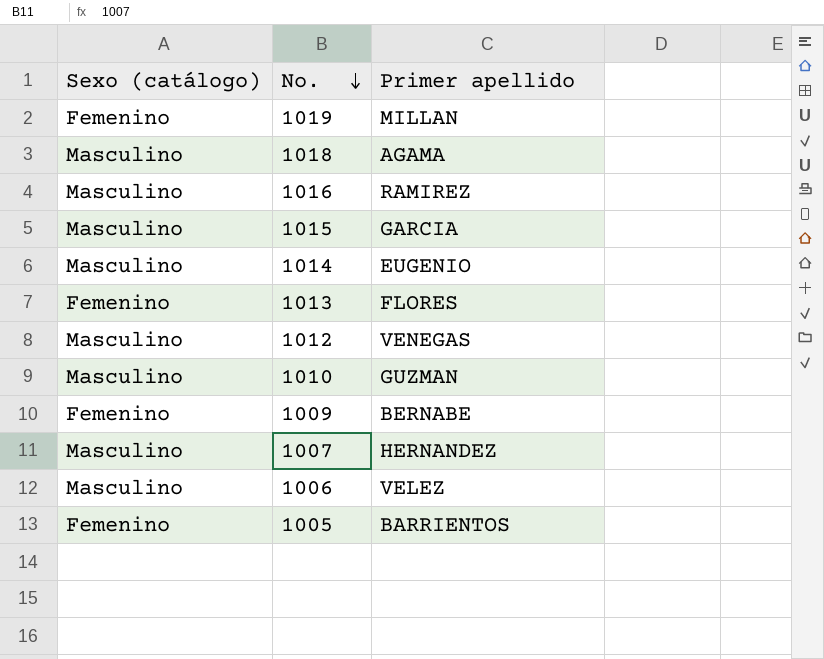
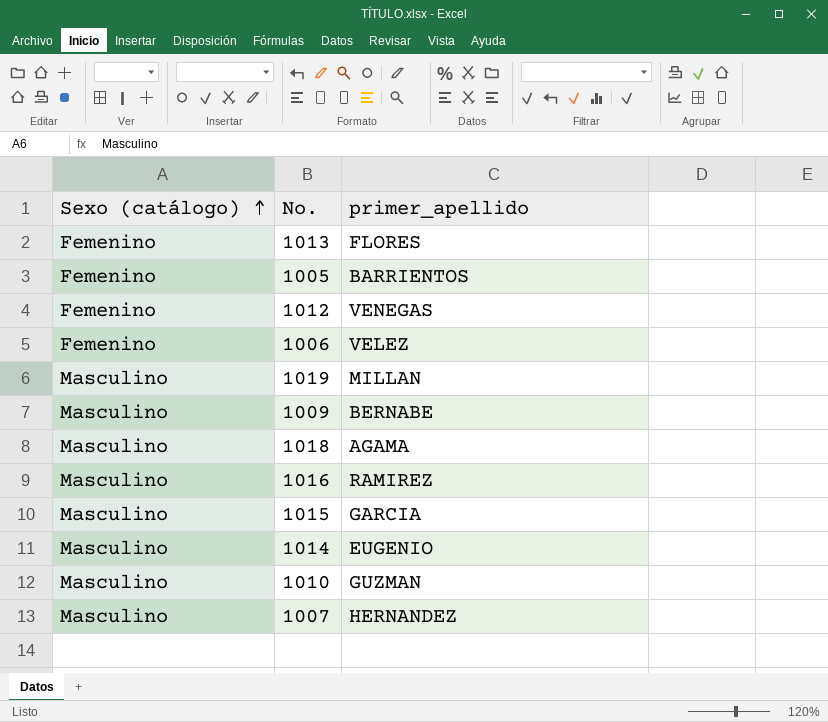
row order: No. descending -> Sexo (catálogo) ascending
column name: Primer apellido -> primer_apellido
1012 | Sexo (catálogo): Masculino -> Femenino
1006 | Sexo (catálogo): Masculino -> Femenino
1019 | Sexo (catálogo): Femenino -> Masculino
1009 | Sexo (catálogo): Femenino -> Masculino

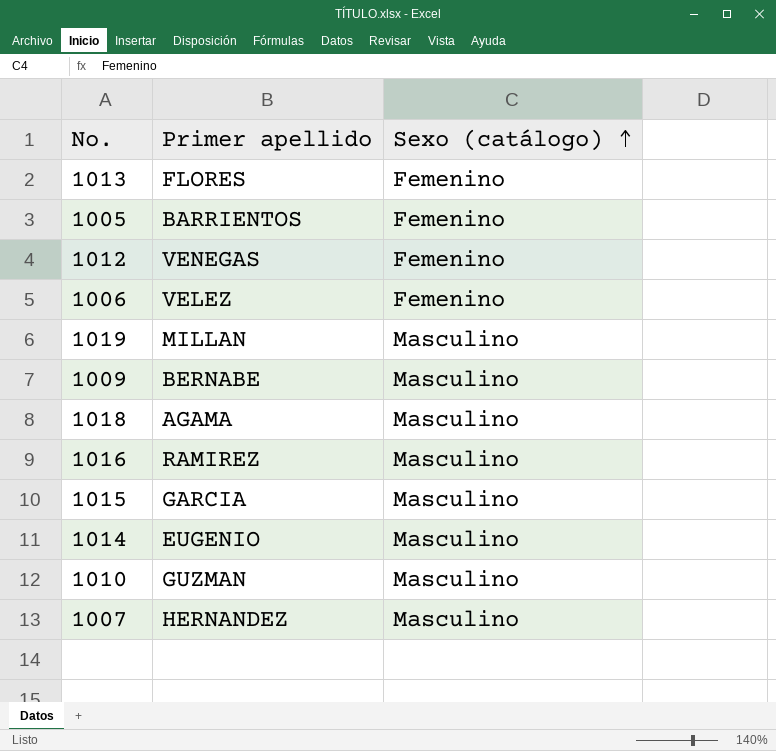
column name: primer_apellido -> Primer apellido
column Sexo (catálogo) | position: 1 -> 3

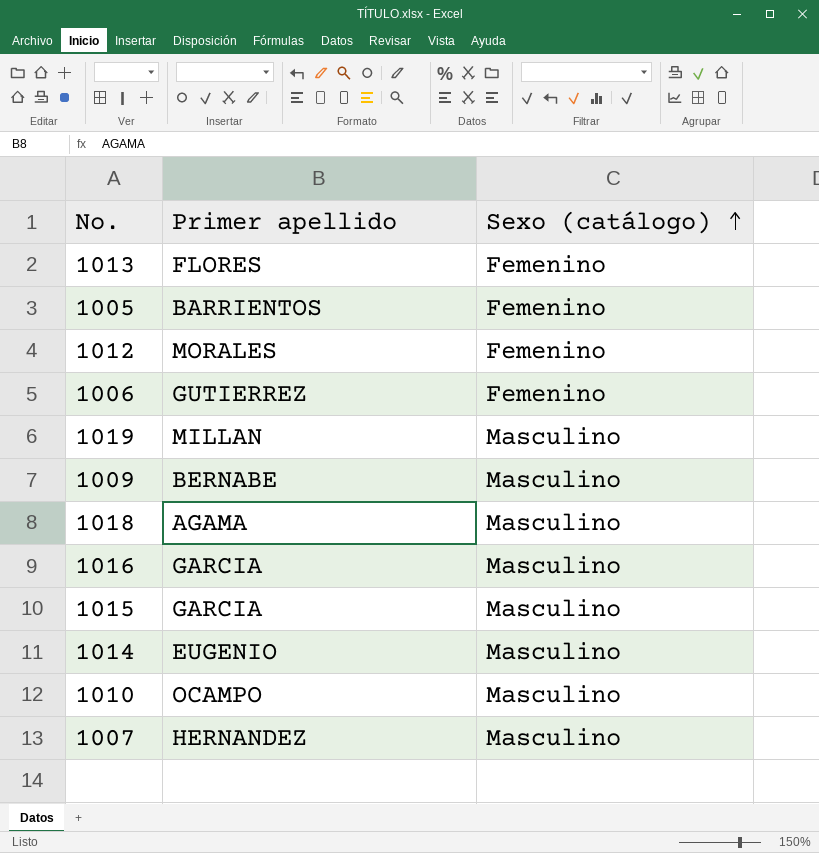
1012 | Primer apellido: VENEGAS -> MORALES
1006 | Primer apellido: VELEZ -> GUTIERREZ
1016 | Primer apellido: RAMIREZ -> GARCIA
1010 | Primer apellido: GUZMAN -> OCAMPO

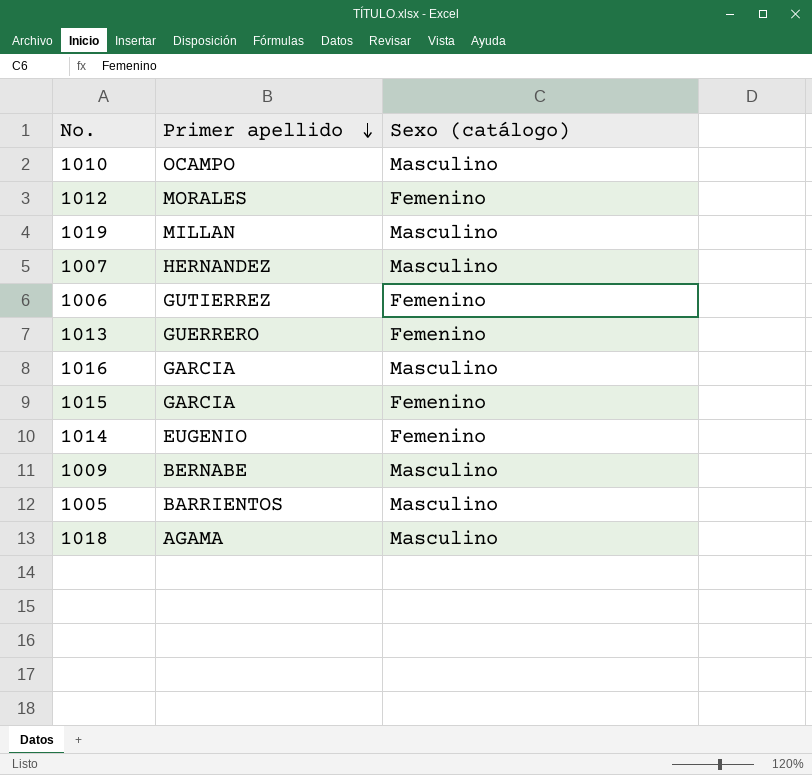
row order: Sexo (catálogo) ascending -> Primer apellido descending
1013 | Primer apellido: FLORES -> GUERRERO
1015 | Sexo (catálogo): Masculino -> Femenino
1014 | Sexo (catálogo): Masculino -> Femenino
1005 | Sexo (catálogo): Femenino -> Masculino

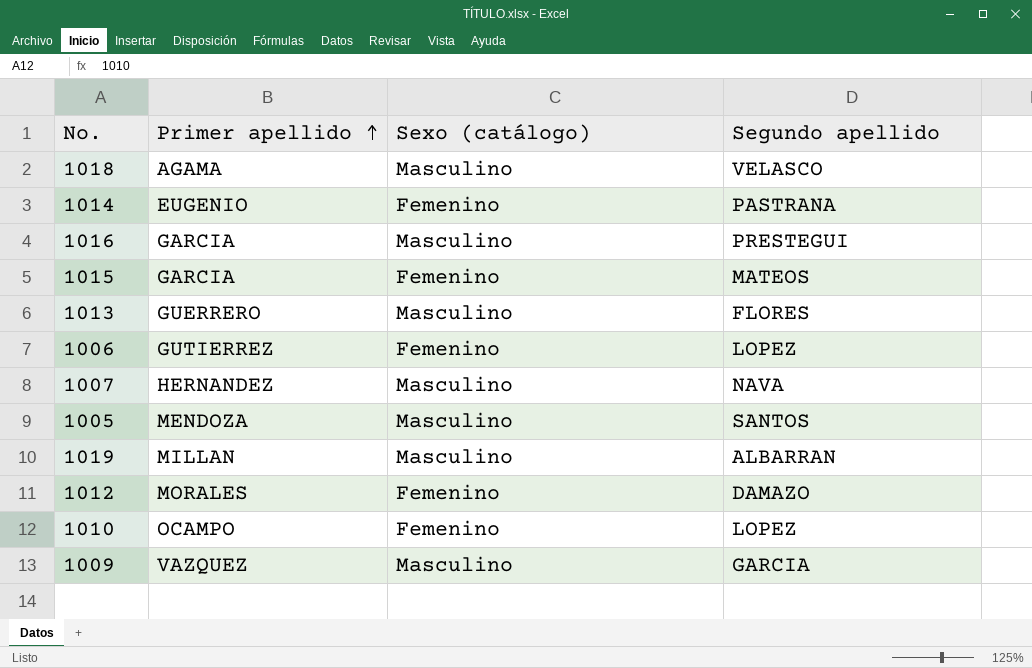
row order: Primer apellido descending -> Primer apellido ascending
column Segundo apellido | position: none -> 4
1013 | Sexo (catálogo): Femenino -> Masculino
1005 | Primer apellido: BARRIENTOS -> MENDOZA
1010 | Sexo (catálogo): Masculino -> Femenino
1009 | Primer apellido: BERNABE -> VAZQUEZ

